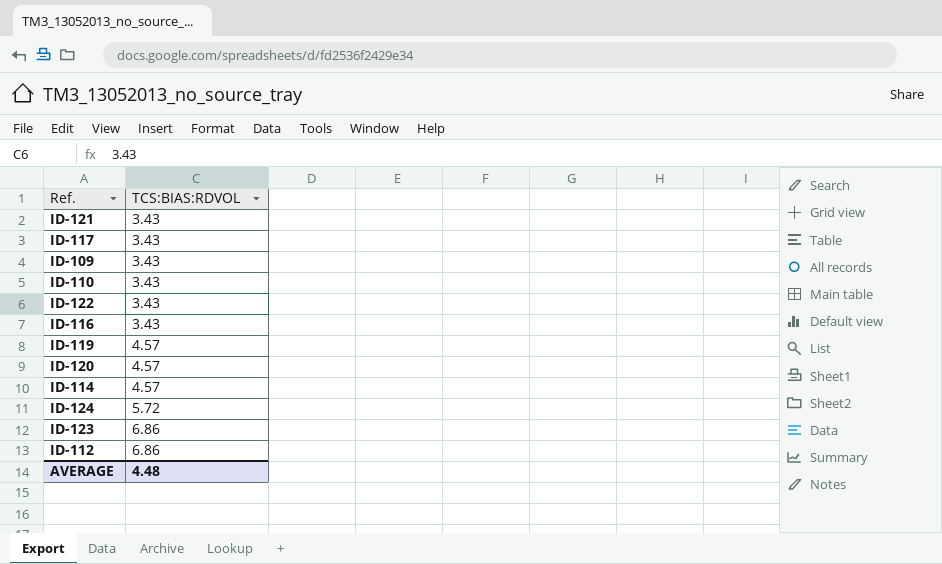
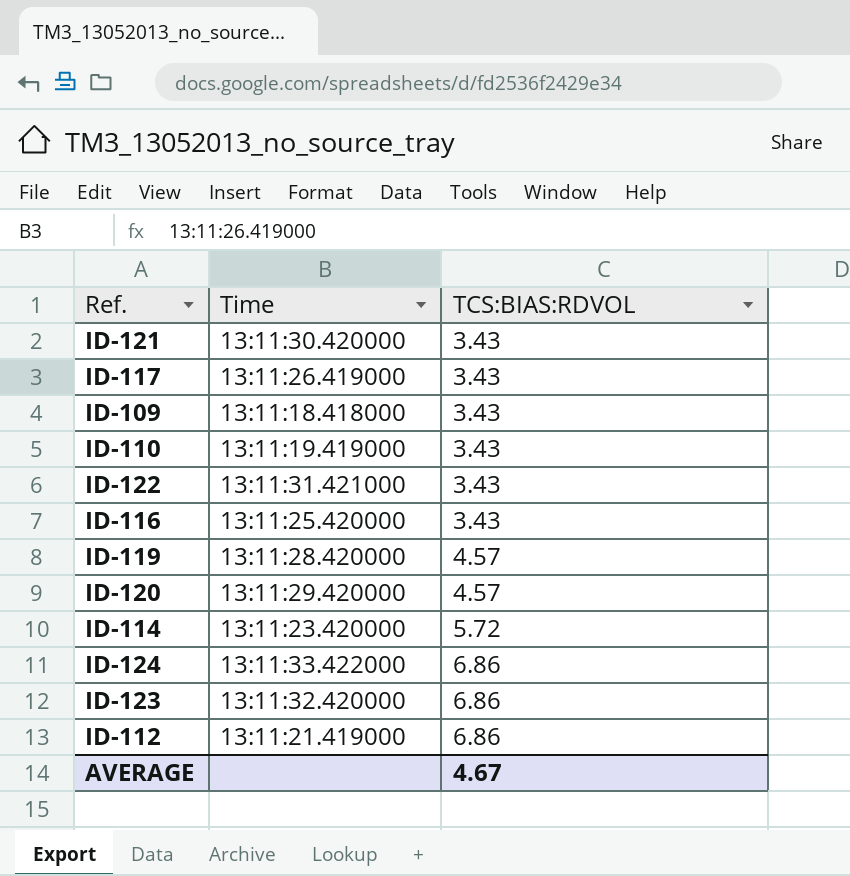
column Time | position: none -> 2
ID-114 | TCS:BIAS:RDVOL: 4.57 -> 5.72
ID-124 | TCS:BIAS:RDVOL: 5.72 -> 6.86
AVERAGE | TCS:BIAS:RDVOL: 4.48 -> 4.67

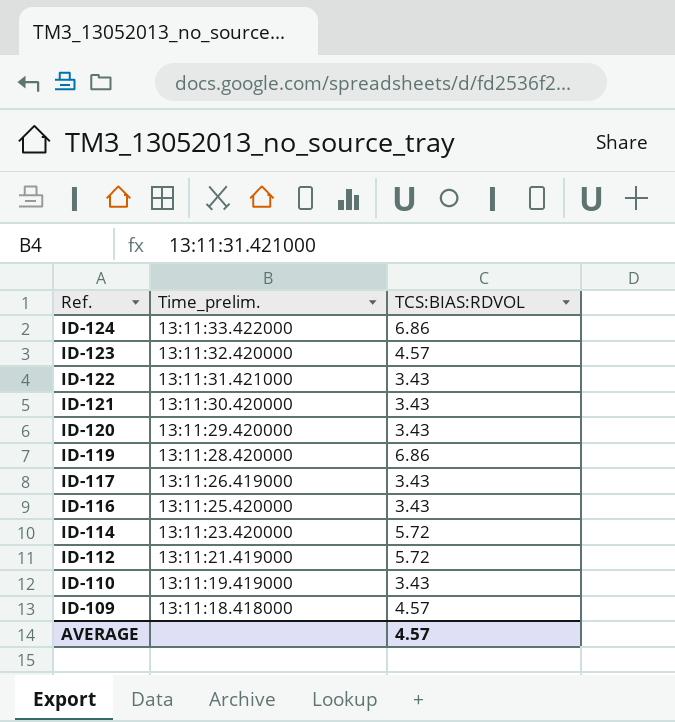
row order: TCS:BIAS:RDVOL ascending -> Ref. descending
column name: Time -> Time_prelim.
ID-123 | TCS:BIAS:RDVOL: 6.86 -> 4.57
ID-120 | TCS:BIAS:RDVOL: 4.57 -> 3.43
ID-119 | TCS:BIAS:RDVOL: 4.57 -> 6.86
ID-112 | TCS:BIAS:RDVOL: 6.86 -> 5.72
ID-109 | TCS:BIAS:RDVOL: 3.43 -> 4.57
AVERAGE | TCS:BIAS:RDVOL: 4.67 -> 4.57

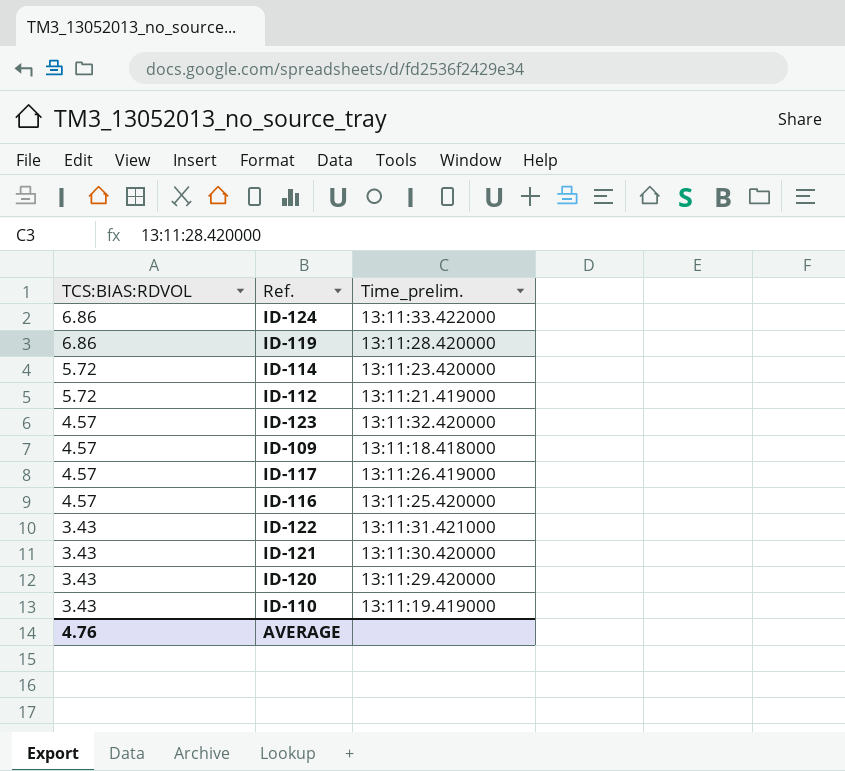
row order: Ref. descending -> TCS:BIAS:RDVOL descending
column TCS:BIAS:RDVOL | position: 3 -> 1
ID-117 | TCS:BIAS:RDVOL: 3.43 -> 4.57
ID-116 | TCS:BIAS:RDVOL: 3.43 -> 4.57
AVERAGE | TCS:BIAS:RDVOL: 4.57 -> 4.76

